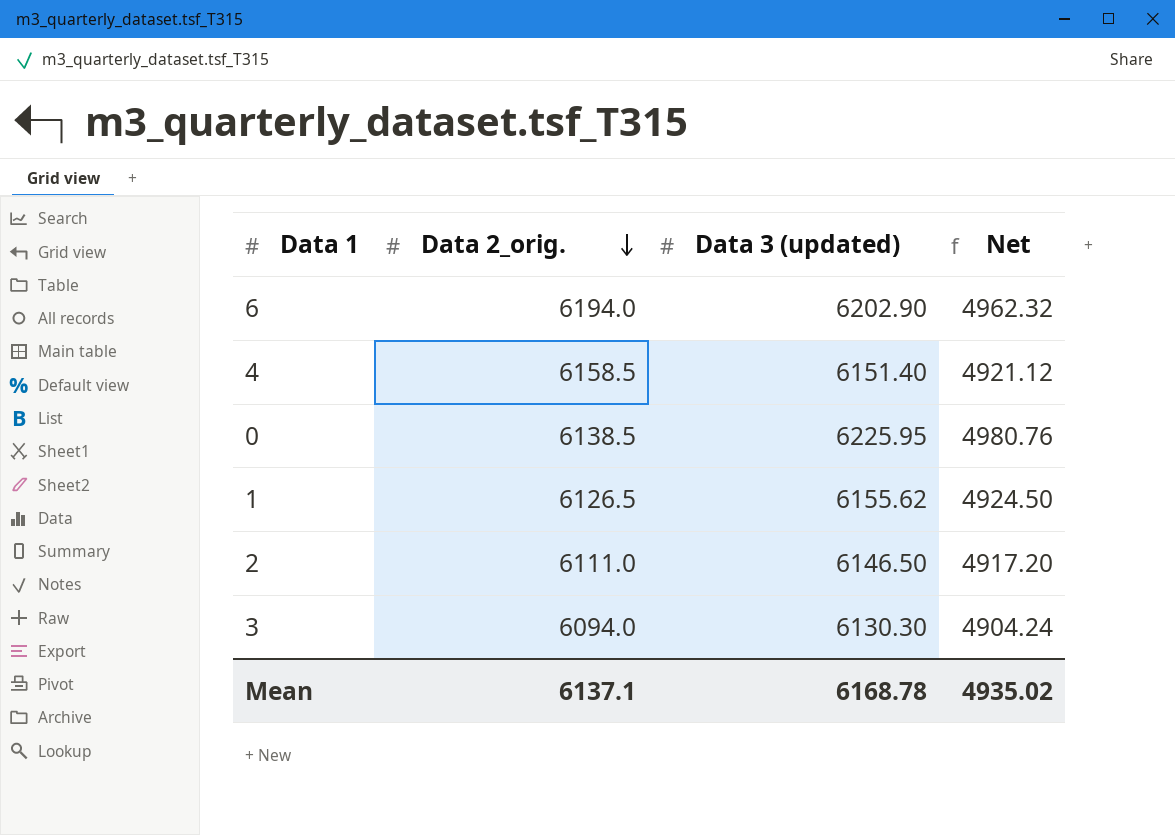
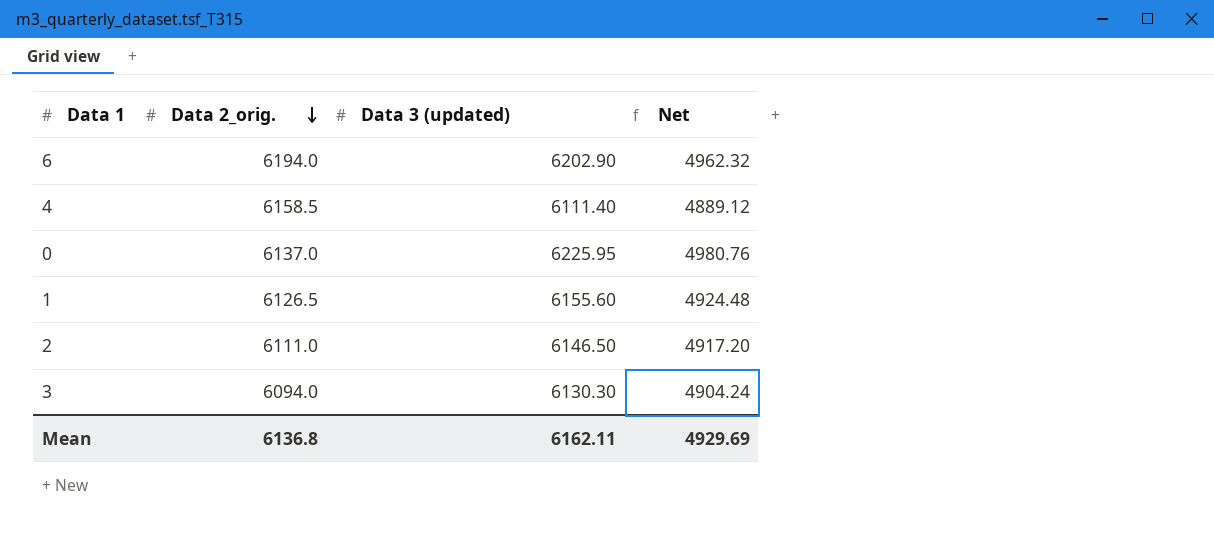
4 | Data 3 (updated): 6151.40 -> 6111.40
4 | Net: 4921.12 -> 4889.12
0 | Data 2_orig.: 6138.5 -> 6137.0
1 | Data 3 (updated): 6155.62 -> 6155.60
1 | Net: 4924.50 -> 4924.48
Mean | Data 2_orig.: 6137.1 -> 6136.8
Mean | Data 3 (updated): 6168.78 -> 6162.11
Mean | Net: 4935.02 -> 4929.69

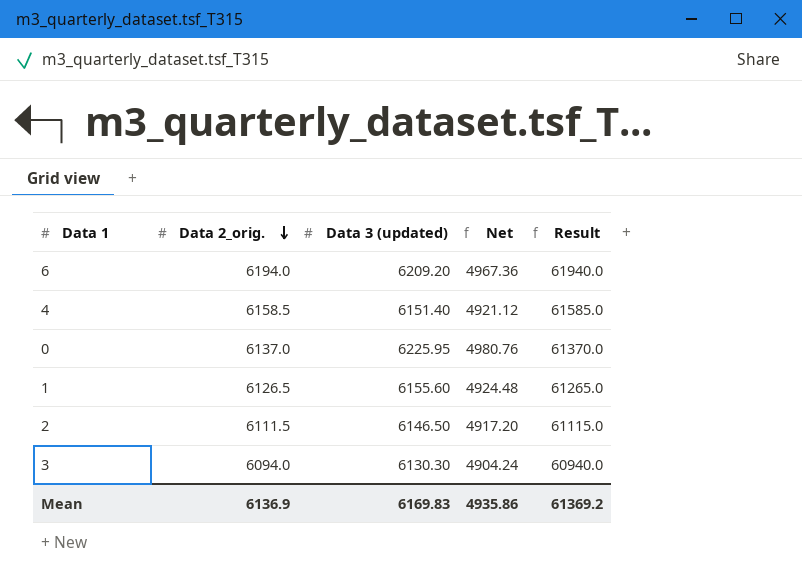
column Result | formula: none -> [Data 2_orig.] * 10
6 | Data 3 (updated): 6202.90 -> 6209.20
6 | Net: 4962.32 -> 4967.36
4 | Data 3 (updated): 6111.40 -> 6151.40
4 | Net: 4889.12 -> 4921.12
2 | Data 2_orig.: 6111.0 -> 6111.5
Mean | Data 2_orig.: 6136.8 -> 6136.9
Mean | Data 3 (updated): 6162.11 -> 6169.83
Mean | Net: 4929.69 -> 4935.86

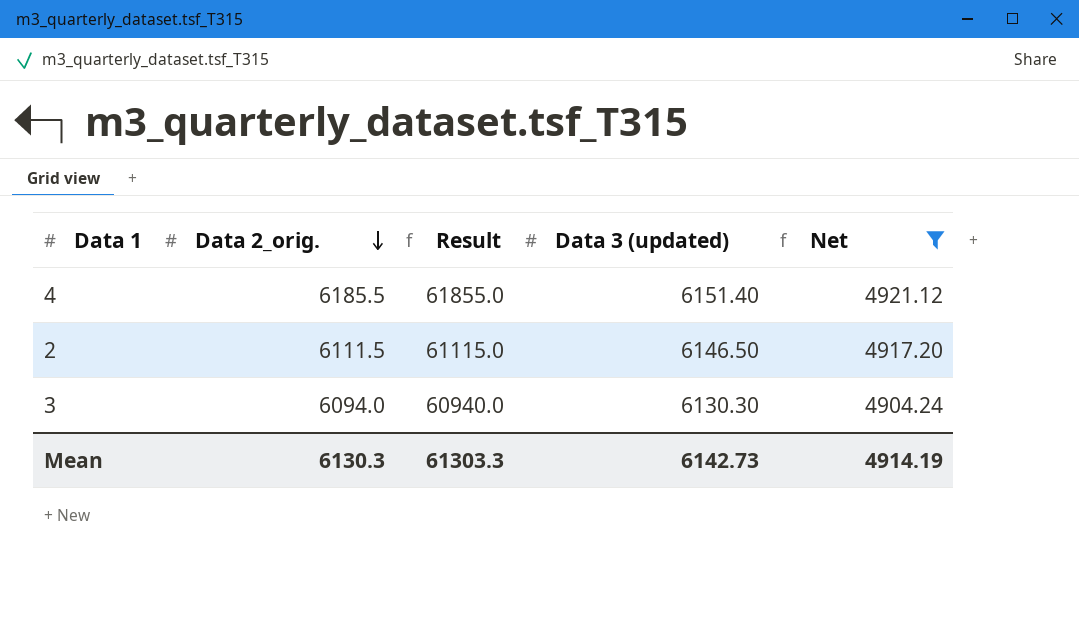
filter: none -> Net <= 4921.12
column Result | position: 5 -> 3
4 | Data 2_orig.: 6158.5 -> 6185.5
4 | Result: 61585.0 -> 61855.0
Mean | Data 2_orig.: 6136.9 -> 6130.3
Mean | Result: 61369.2 -> 61303.3
Mean | Data 3 (updated): 6169.83 -> 6142.73
Mean | Net: 4935.86 -> 4914.19

